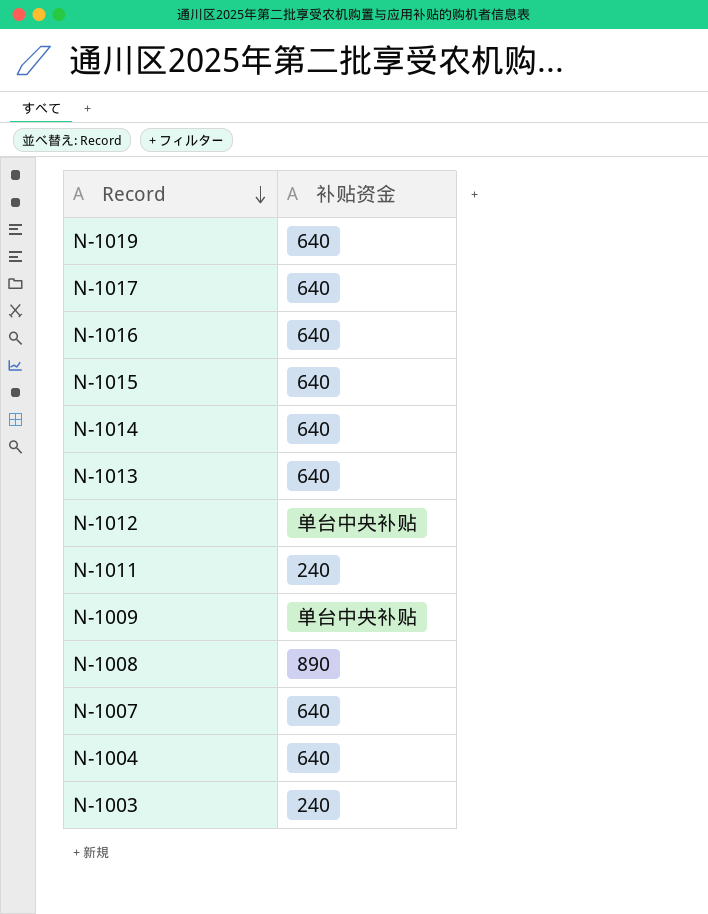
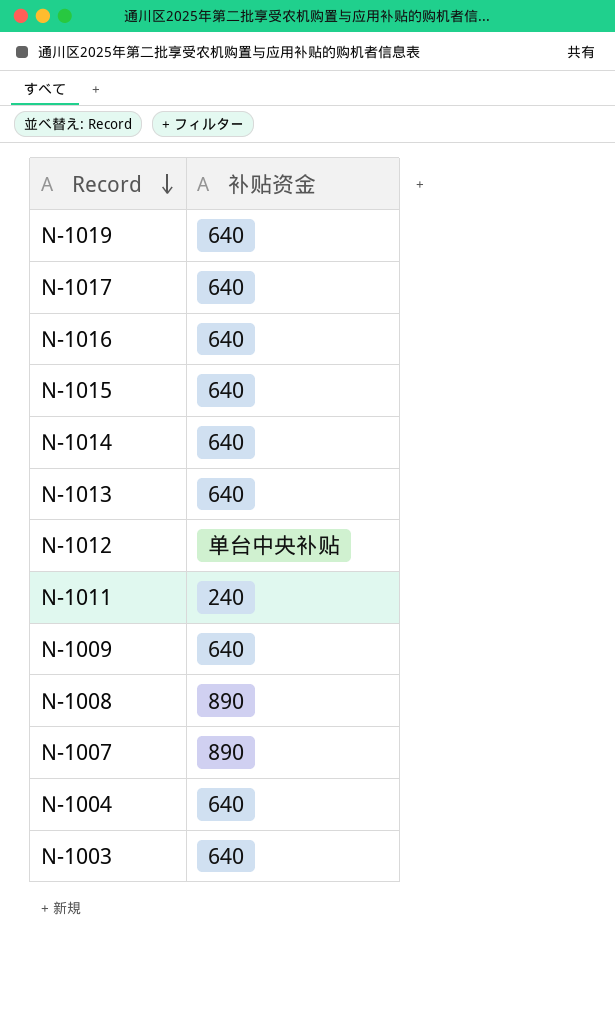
N-1009 | 补贴资金: 单台中央补贴 -> 640
N-1007 | 补贴资金: 640 -> 890
N-1003 | 补贴资金: 240 -> 640

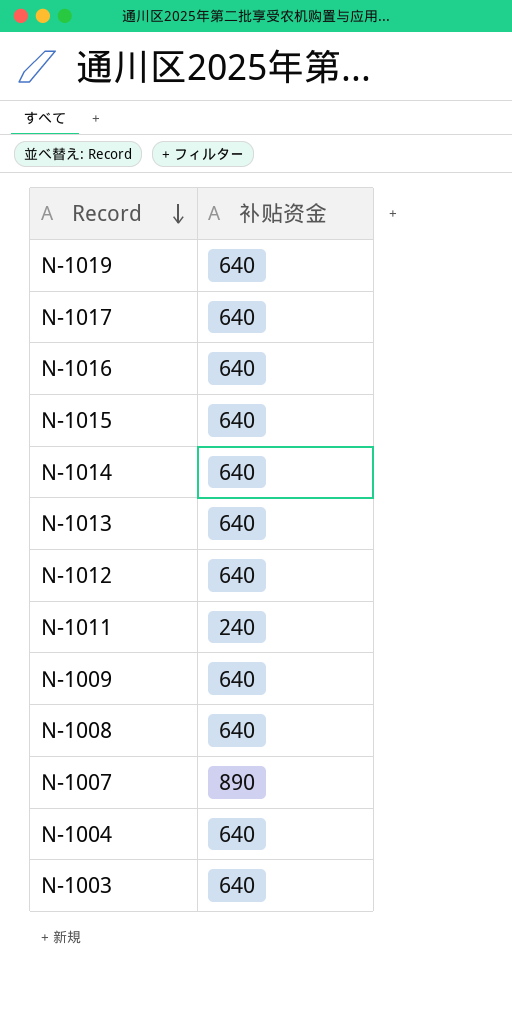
N-1012 | 补贴资金: 单台中央补贴 -> 640
N-1008 | 补贴资金: 890 -> 640

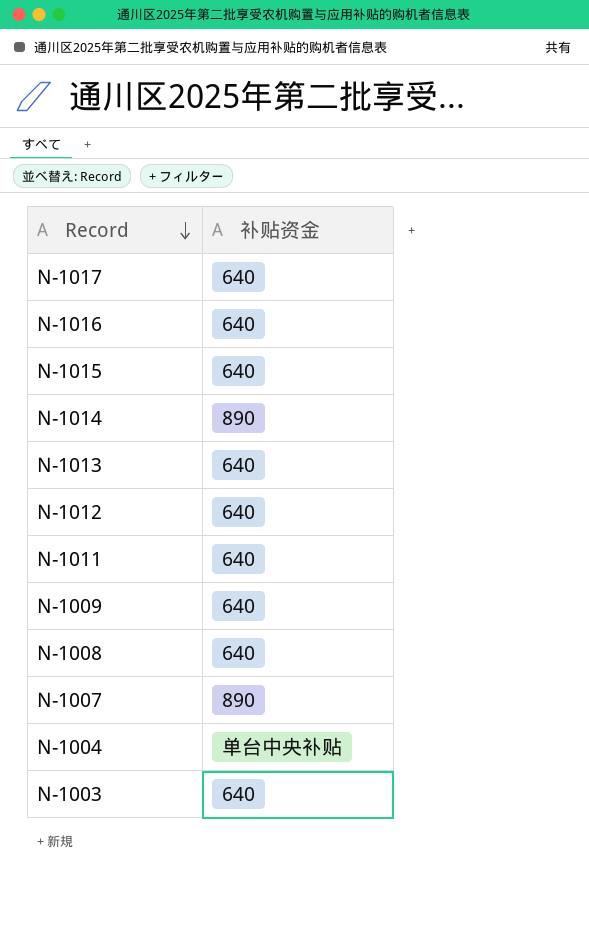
row N-1019: 640 -> none
N-1014 | 补贴资金: 640 -> 890
N-1011 | 补贴资金: 240 -> 640
N-1004 | 补贴资金: 640 -> 单台中央补贴

